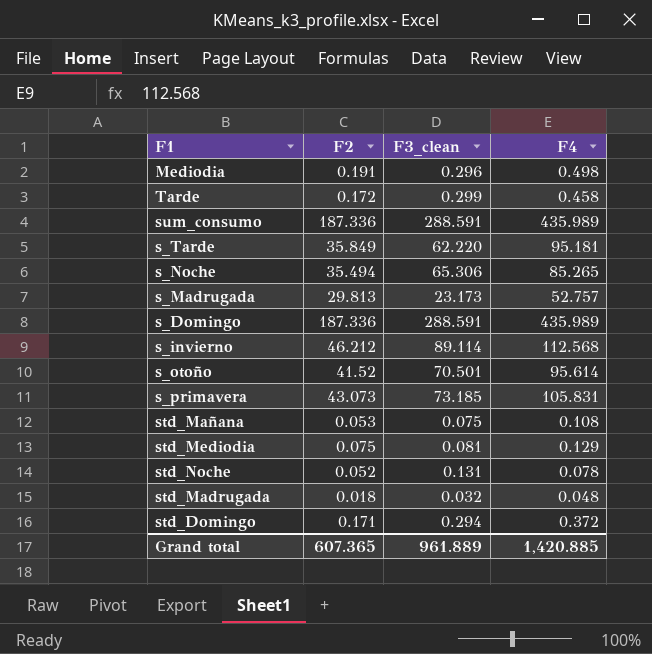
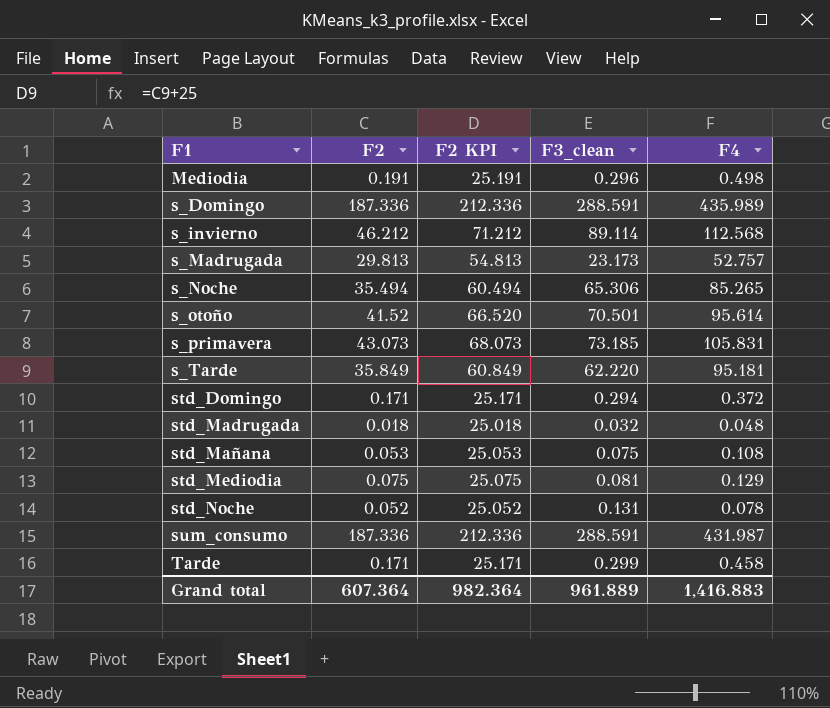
row order: none -> F1 ascending
column F2 KPI | formula: none -> [F2] + 25
sum_consumo | F4: 435.989 -> 431.987
Tarde | F2: 0.172 -> 0.171
Grand total | F2: 607.365 -> 607.364
Grand total | F4: 1,420.885 -> 1,416.883

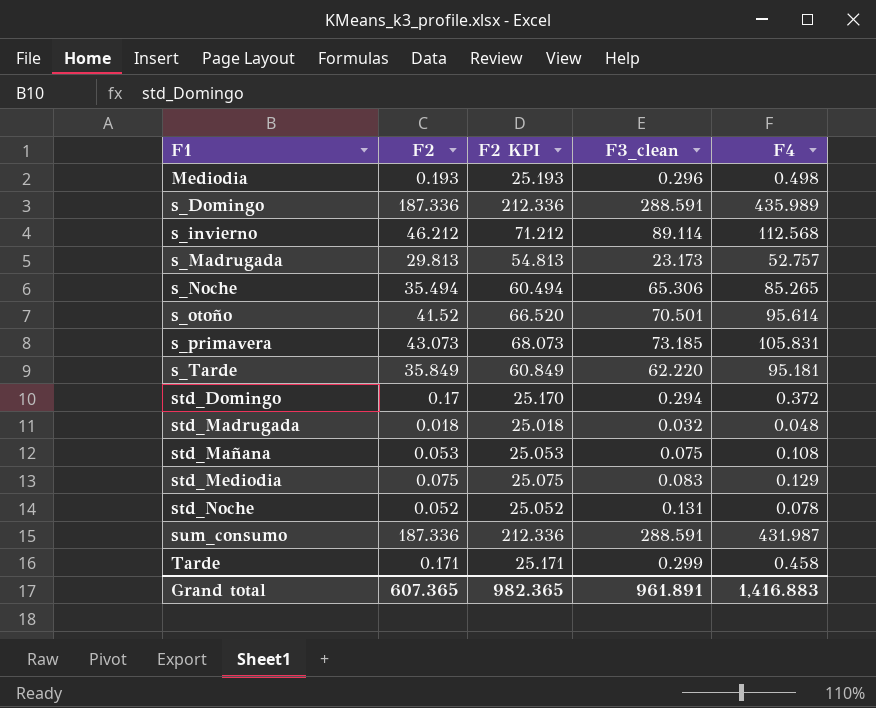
Mediodia | F2: 0.191 -> 0.193
Mediodia | F2 KPI: 25.191 -> 25.193
std_Domingo | F2: 0.171 -> 0.17
std_Domingo | F2 KPI: 25.171 -> 25.170
std_Mediodia | F3_clean: 0.081 -> 0.083
Grand total | F2: 607.364 -> 607.365
Grand total | F2 KPI: 982.364 -> 982.365
Grand total | F3_clean: 961.889 -> 961.891

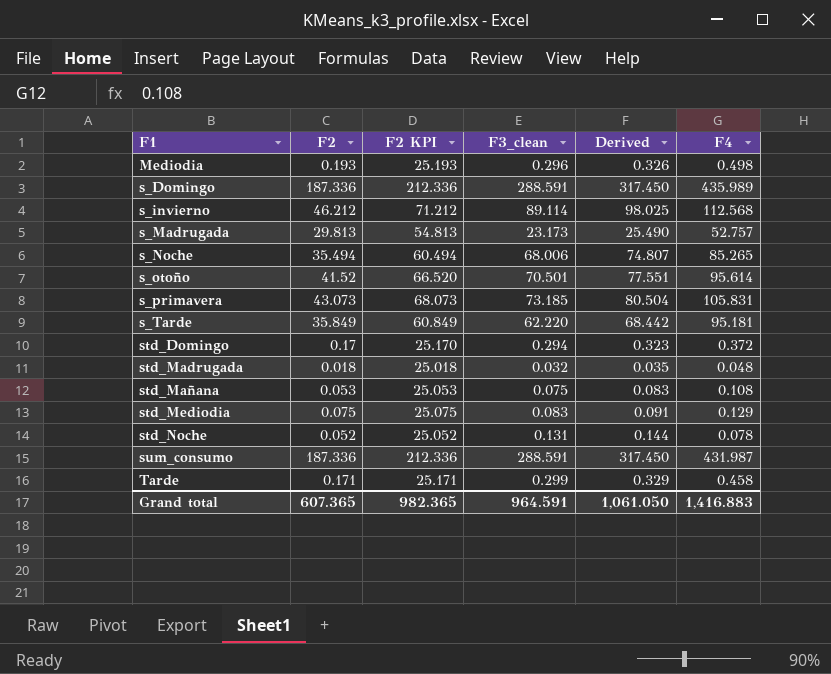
column Derived | formula: none -> [F3_clean] * 1.1
s_Noche | F3_clean: 65.306 -> 68.006
Grand total | F3_clean: 961.891 -> 964.591

